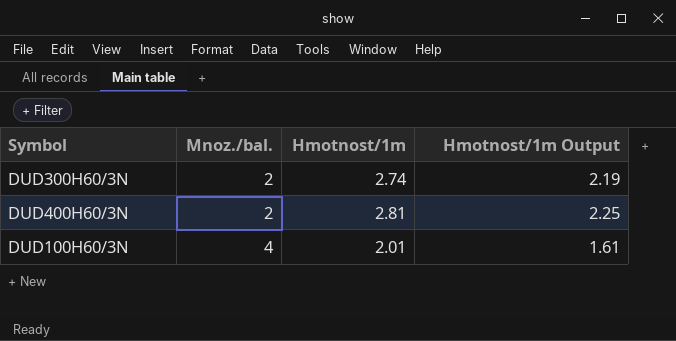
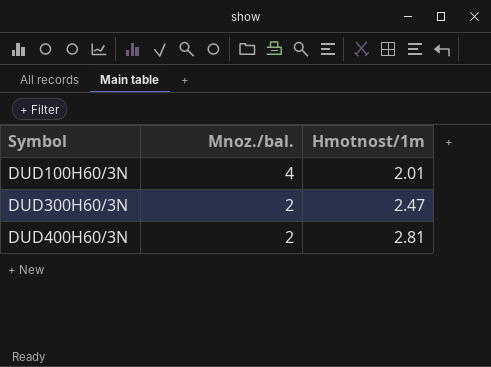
row order: Mnoz./bal. ascending -> Symbol ascending
column Hmotnost/1m Output | formula: [Hmotnost/1m] * 0.8 -> none
DUD300H60/3N | Hmotnost/1m: 2.74 -> 2.47

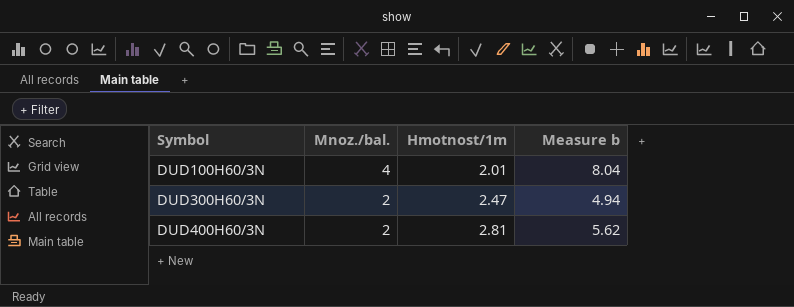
column Measure b | formula: none -> [Mnoz./bal.] * [Hmotnost/1m]

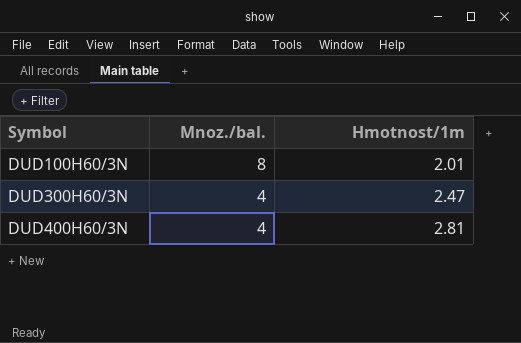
column Measure b | formula: [Mnoz./bal.] * [Hmotnost/1m] -> none
DUD100H60/3N | Mnoz./bal.: 4 -> 8
DUD300H60/3N | Mnoz./bal.: 2 -> 4
DUD400H60/3N | Mnoz./bal.: 2 -> 4

